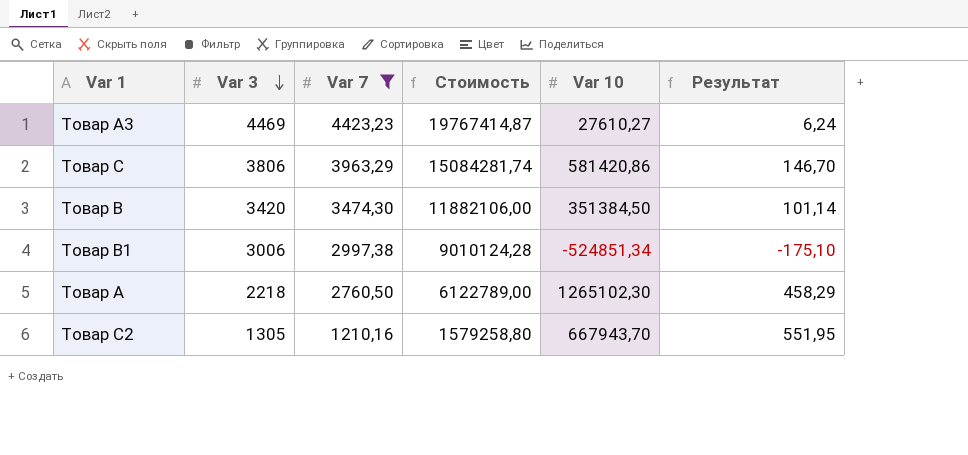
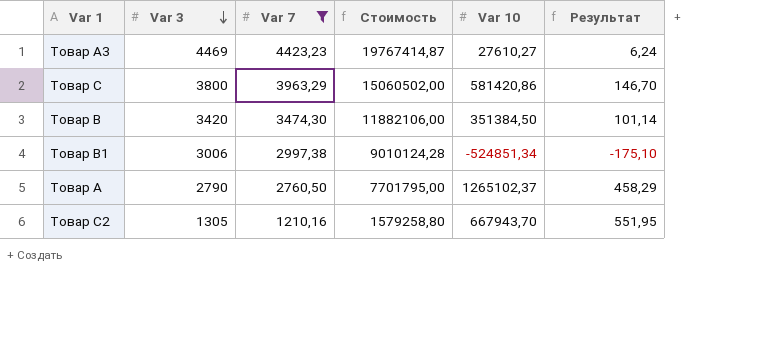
Товар С | Var 3: 3806 -> 3800
Товар С | Стоимость: 15084281,74 -> 15060502,00
Товар А | Var 3: 2218 -> 2790
Товар А | Стоимость: 6122789,00 -> 7701795,00
Товар А | Var 10: 1265102,30 -> 1265102,37

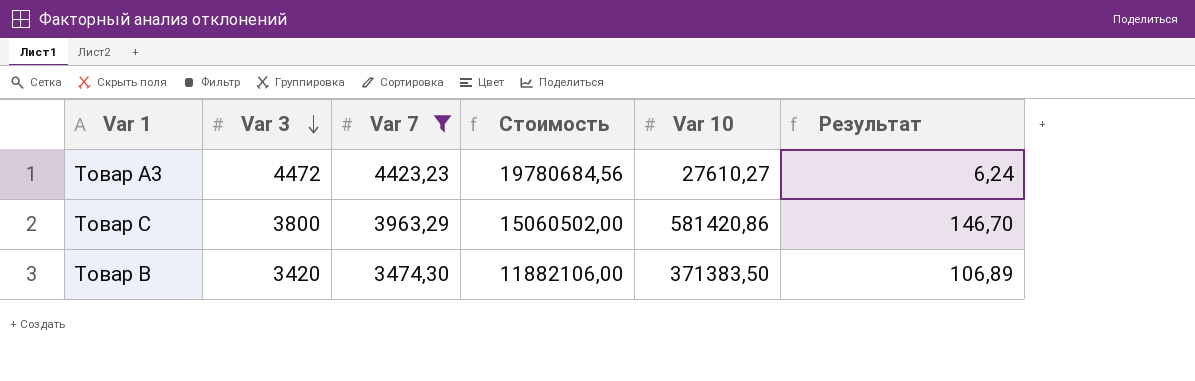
row Товар В1: 3006 | 2997,38 | 9010124,28 | -524851,34 | -175,10 -> none
row Товар А: 2790 | 2760,50 | 7701795,00 | 1265102,37 | 458,29 -> none
row Товар С2: 1305 | 1210,16 | 1579258,80 | 667943,70 | 551,95 -> none
Товар А3 | Var 3: 4469 -> 4472
Товар А3 | Стоимость: 19767414,87 -> 19780684,56
Товар В | Var 10: 351384,50 -> 371383,50
Товар В | Результат: 101,14 -> 106,89

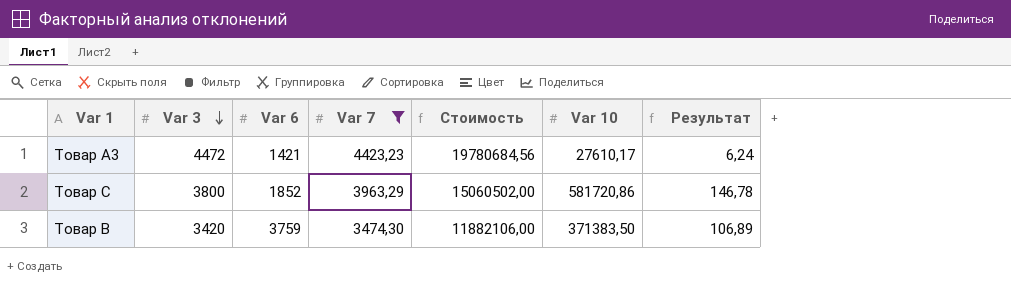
column Var 6 | position: none -> 3
Товар А3 | Var 10: 27610,27 -> 27610,17
Товар С | Var 10: 581420,86 -> 581720,86
Товар С | Результат: 146,70 -> 146,78

